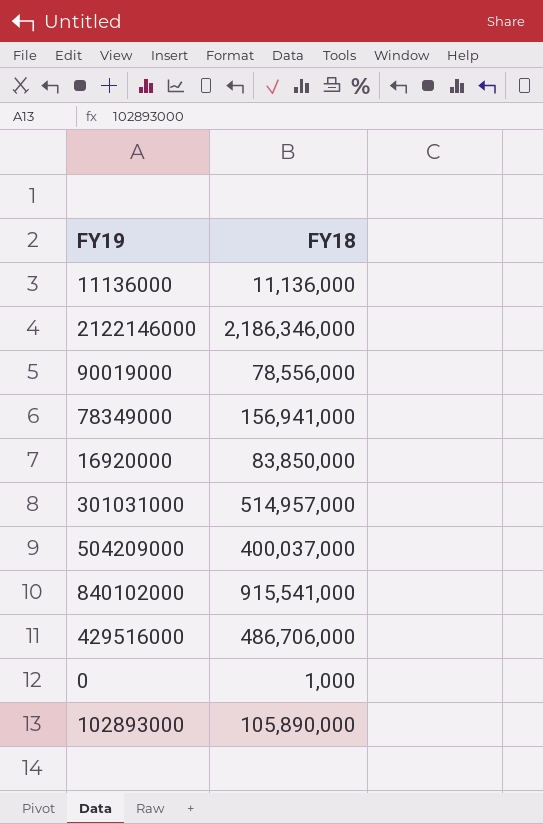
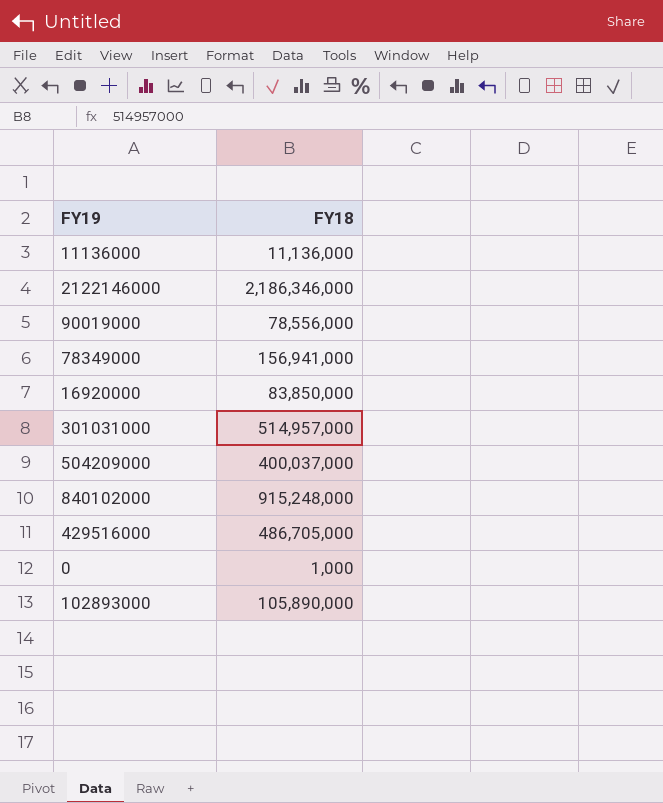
840102000 | FY18: 915,541,000 -> 915,248,000
429516000 | FY18: 486,706,000 -> 486,705,000

